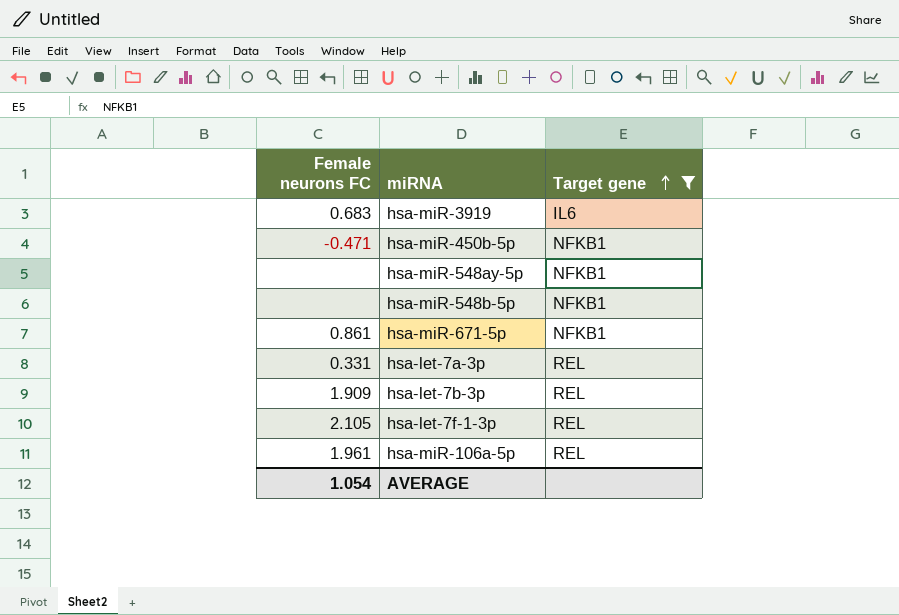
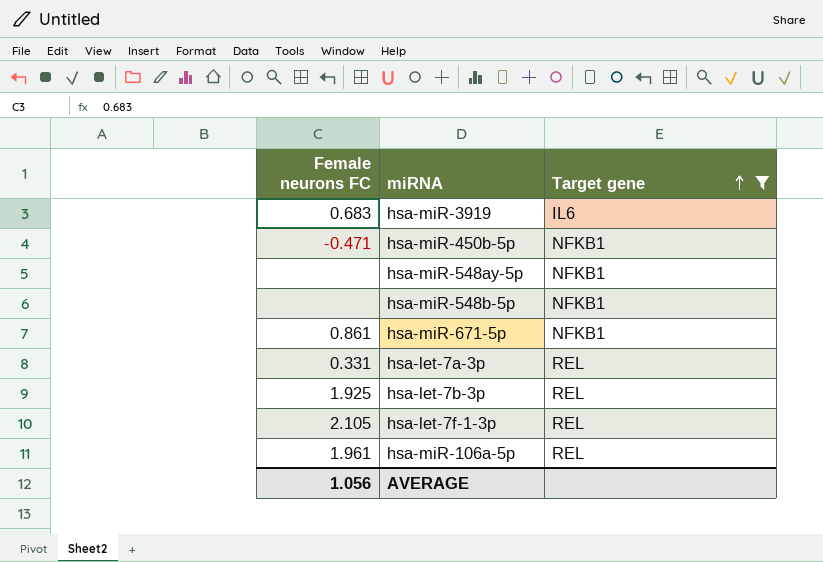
hsa-let-7b-3p | Female neurons FC: 1.909 -> 1.925
AVERAGE | Female neurons FC: 1.054 -> 1.056

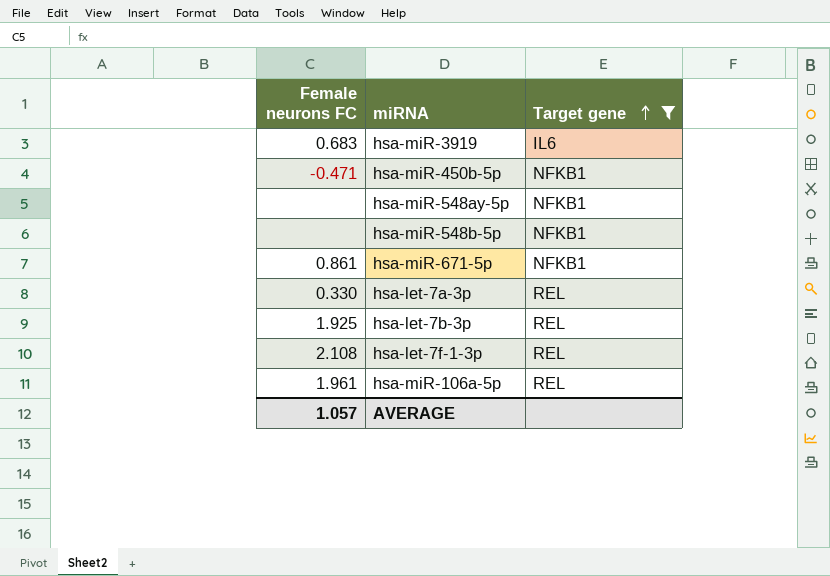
hsa-let-7a-3p | Female neurons FC: 0.331 -> 0.330
hsa-let-7f-1-3p | Female neurons FC: 2.105 -> 2.108
AVERAGE | Female neurons FC: 1.056 -> 1.057

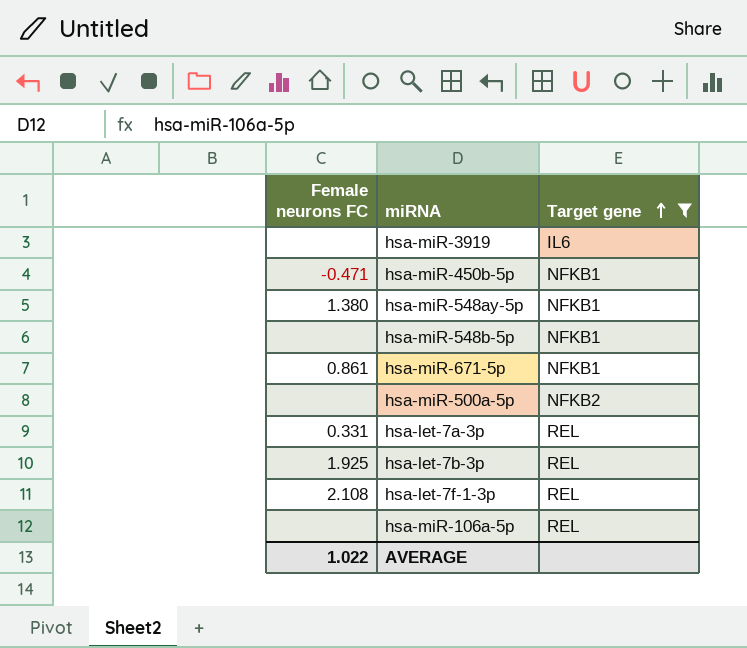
hsa-miR-3919 | Female neurons FC: 0.683 -> none
hsa-miR-548ay-5p | Female neurons FC: none -> 1.380
row hsa-miR-500a-5p: none -> none | NFKB2
hsa-let-7a-3p | Female neurons FC: 0.330 -> 0.331
hsa-miR-106a-5p | Female neurons FC: 1.961 -> none
AVERAGE | Female neurons FC: 1.057 -> 1.022

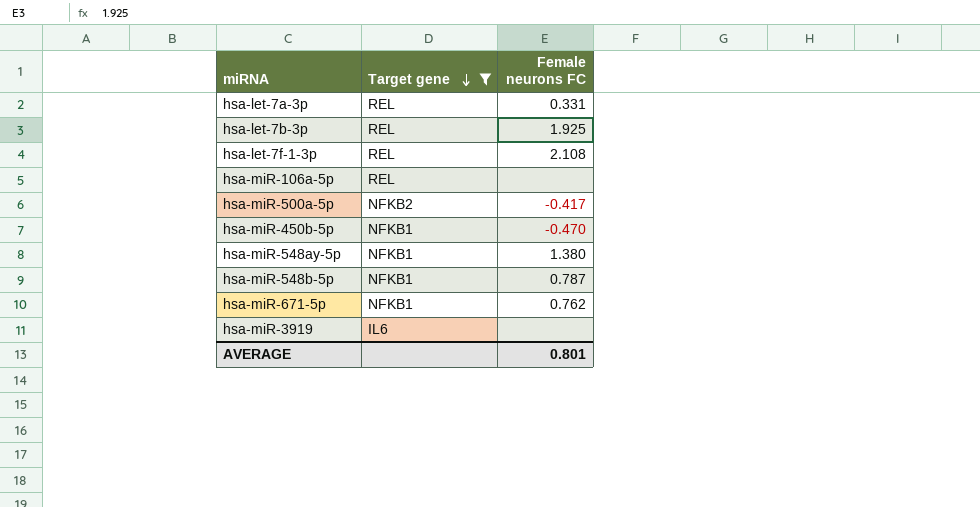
row order: Target gene ascending -> Target gene descending
column Female neurons FC | position: 1 -> 3
hsa-miR-500a-5p | Female neurons FC: none -> -0.417
hsa-miR-450b-5p | Female neurons FC: -0.471 -> -0.470
hsa-miR-548b-5p | Female neurons FC: none -> 0.787
hsa-miR-671-5p | Female neurons FC: 0.861 -> 0.762
AVERAGE | Female neurons FC: 1.022 -> 0.801

